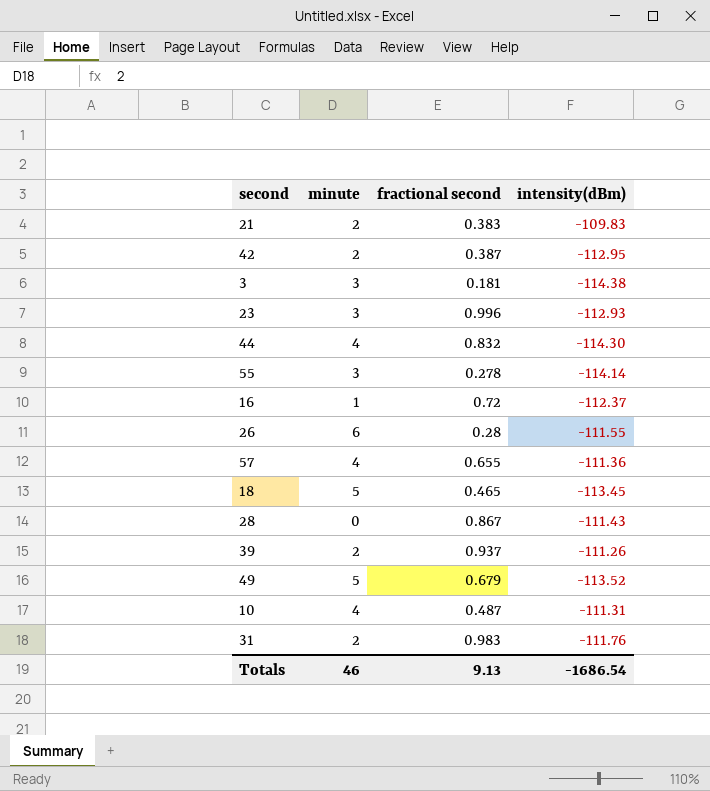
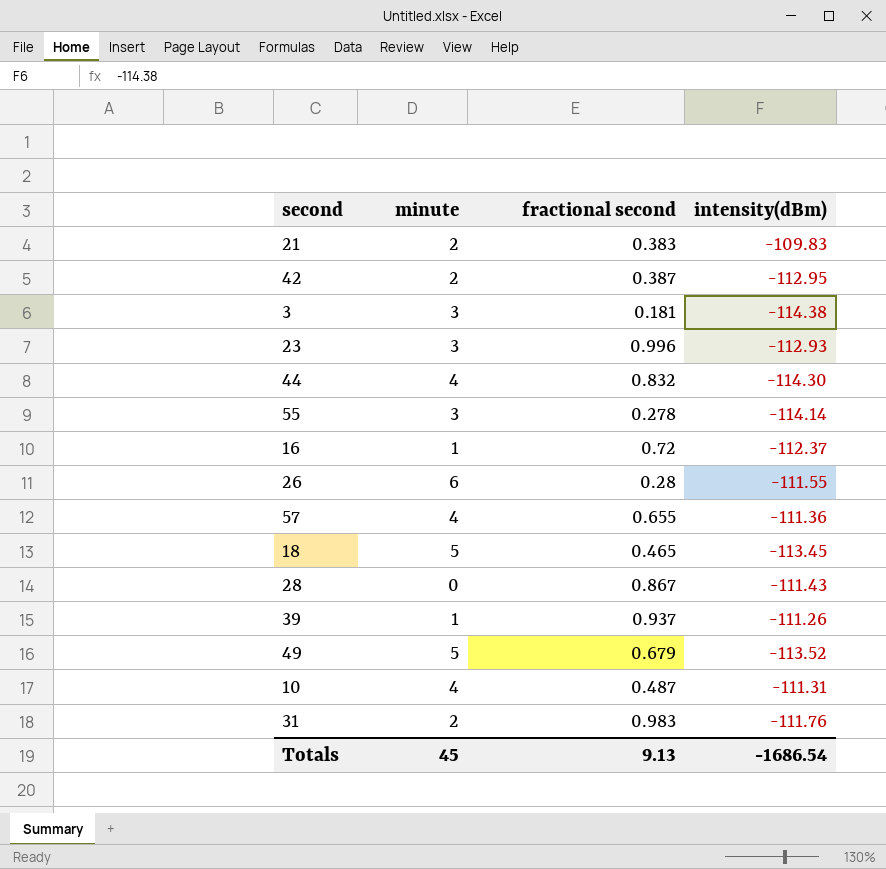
39 | minute: 2 -> 1
Totals | minute: 46 -> 45

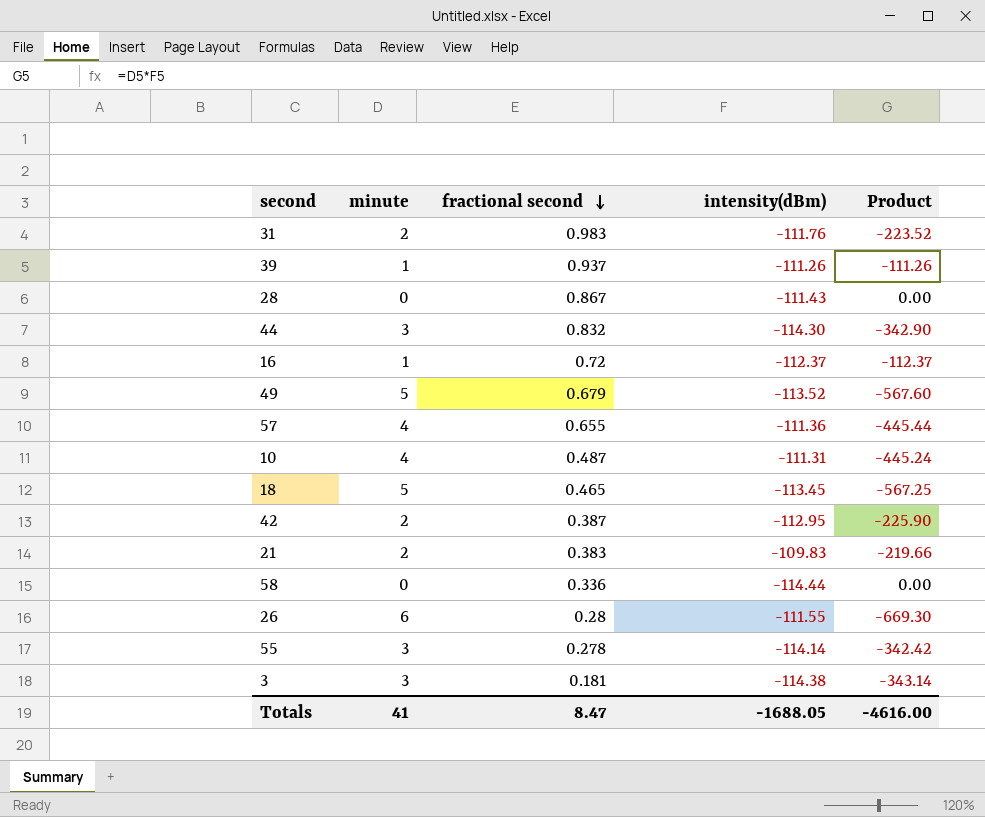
row order: none -> fractional second descending
column Product | formula: none -> [minute] * [intensity(dBm)]
row 23: 3 | 0.996 | -112.93 -> none
44 | minute: 4 -> 3
row 58: none -> 0 | 0.336 | -114.44 | 0.00
Totals | minute: 45 -> 41
Totals | fractional second: 9.13 -> 8.47
Totals | intensity(dBm): -1686.54 -> -1688.05

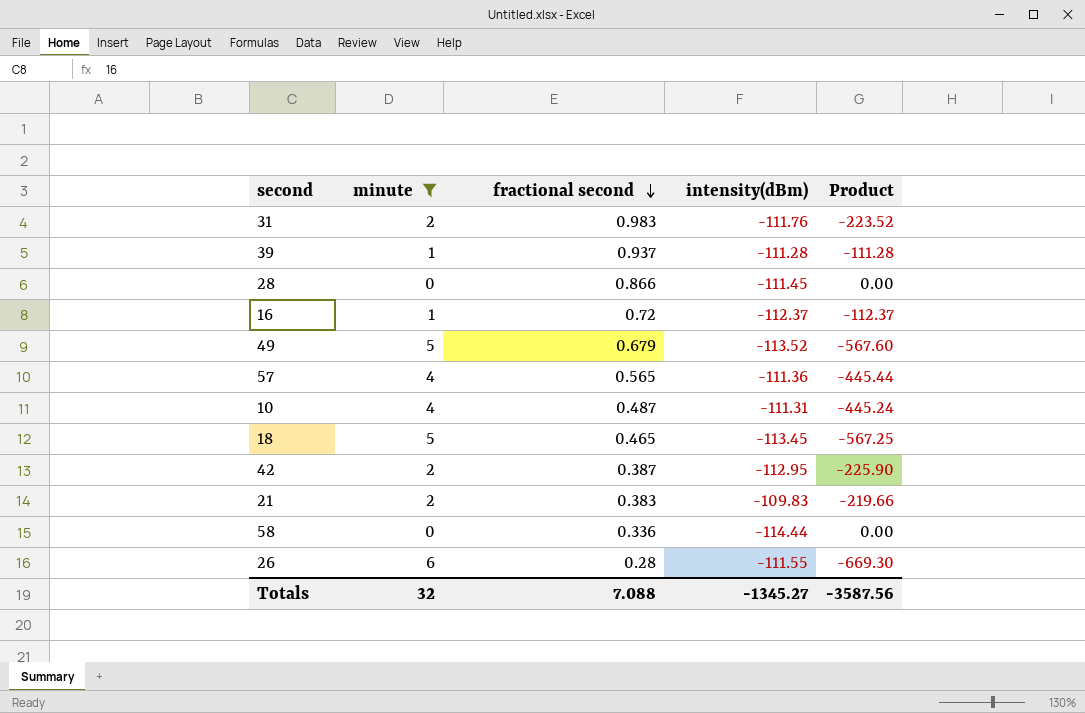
filter: none -> minute != 3
39 | intensity(dBm): -111.26 -> -111.28
39 | Product: -111.26 -> -111.28
28 | fractional second: 0.867 -> 0.866
28 | intensity(dBm): -111.43 -> -111.45
57 | fractional second: 0.655 -> 0.565
Totals | minute: 41 -> 32
Totals | fractional second: 8.47 -> 7.088
Totals | intensity(dBm): -1688.05 -> -1345.27
Totals | Product: -4616.00 -> -3587.56

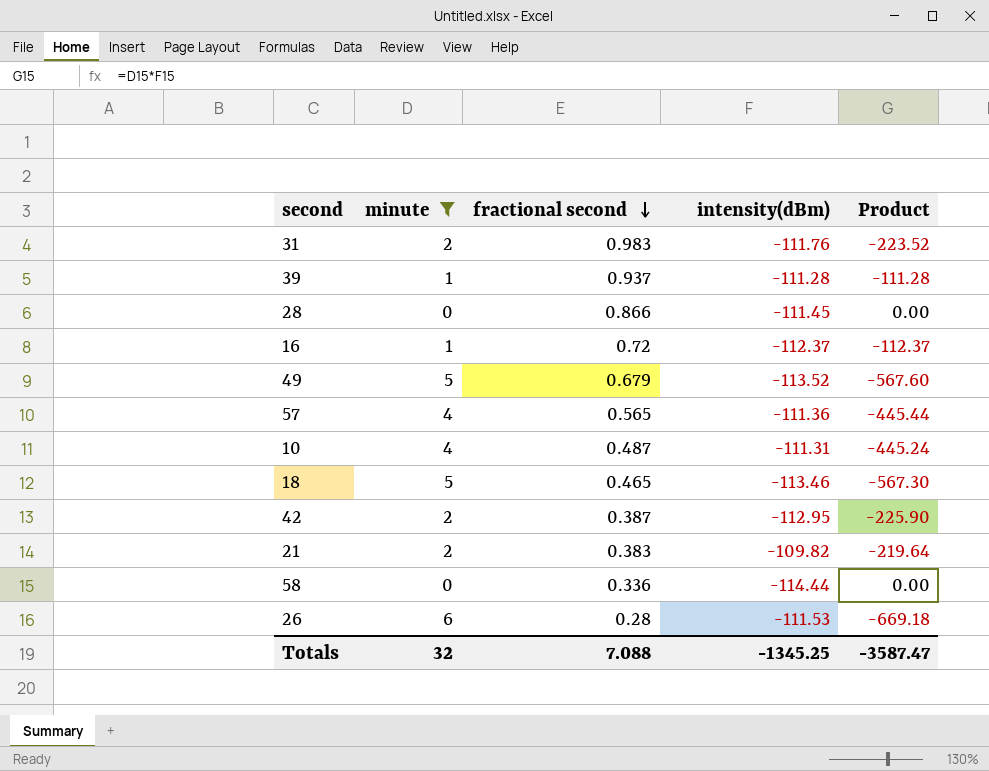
18 | intensity(dBm): -113.45 -> -113.46
18 | Product: -567.25 -> -567.30
21 | intensity(dBm): -109.83 -> -109.82
21 | Product: -219.66 -> -219.64
26 | intensity(dBm): -111.55 -> -111.53
26 | Product: -669.30 -> -669.18
Totals | intensity(dBm): -1345.27 -> -1345.25
Totals | Product: -3587.56 -> -3587.47

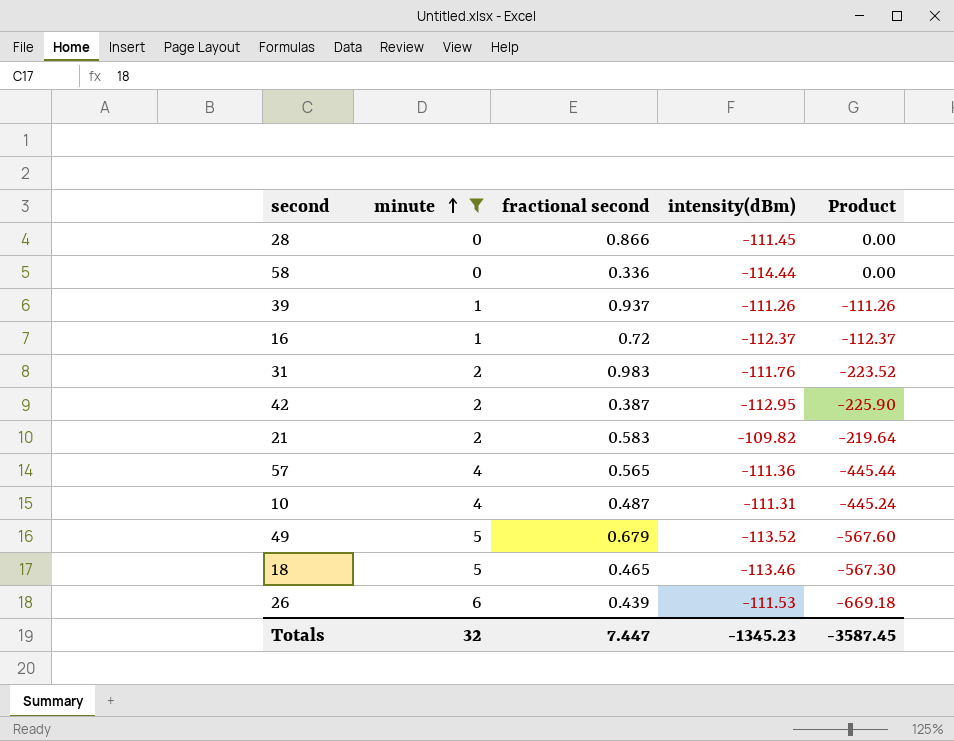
row order: fractional second descending -> minute ascending
39 | intensity(dBm): -111.28 -> -111.26
39 | Product: -111.28 -> -111.26
21 | fractional second: 0.383 -> 0.583
26 | fractional second: 0.28 -> 0.439
Totals | fractional second: 7.088 -> 7.447
Totals | intensity(dBm): -1345.25 -> -1345.23
Totals | Product: -3587.47 -> -3587.45

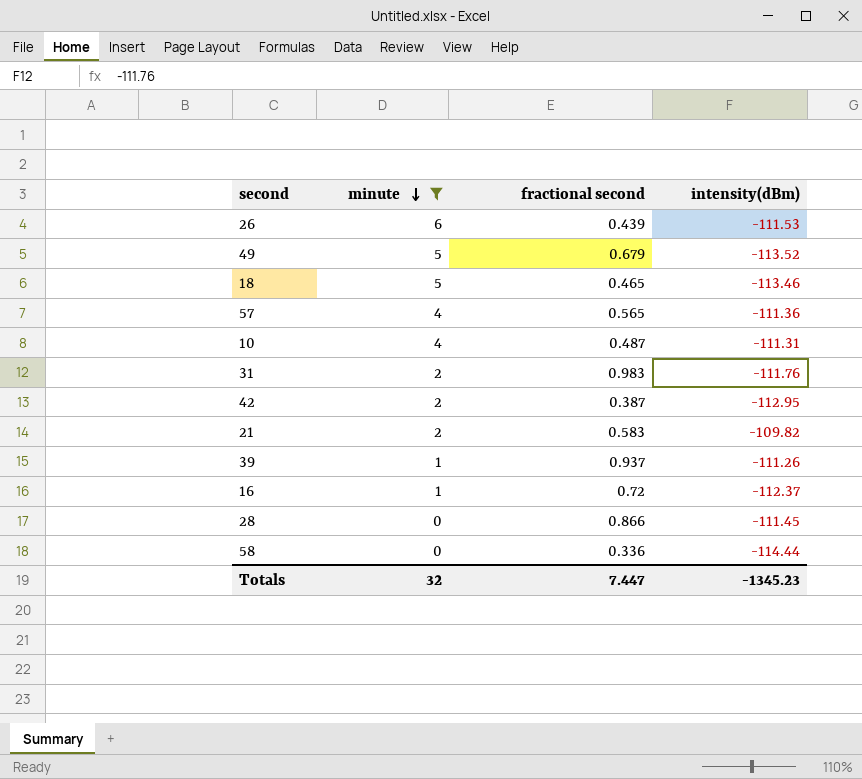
row order: minute ascending -> minute descending
column Product | formula: [minute] * [intensity(dBm)] -> none

